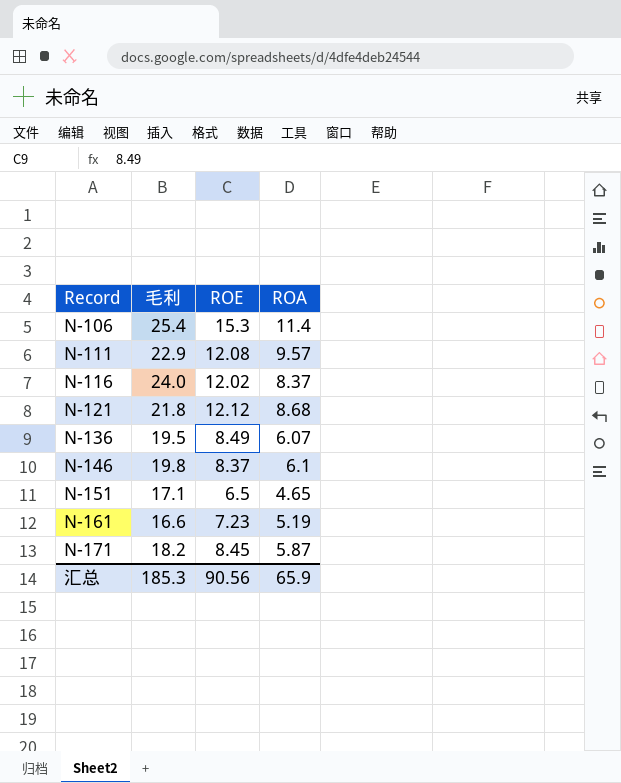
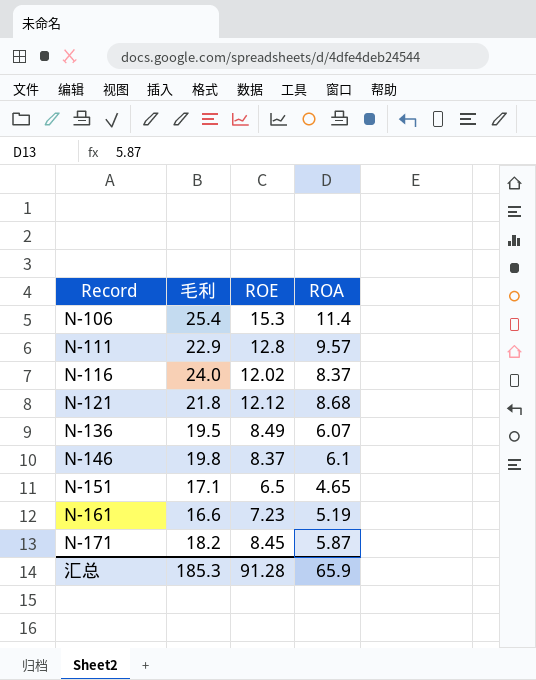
N-111 | ROE: 12.08 -> 12.8
汇总 | ROE: 90.56 -> 91.28

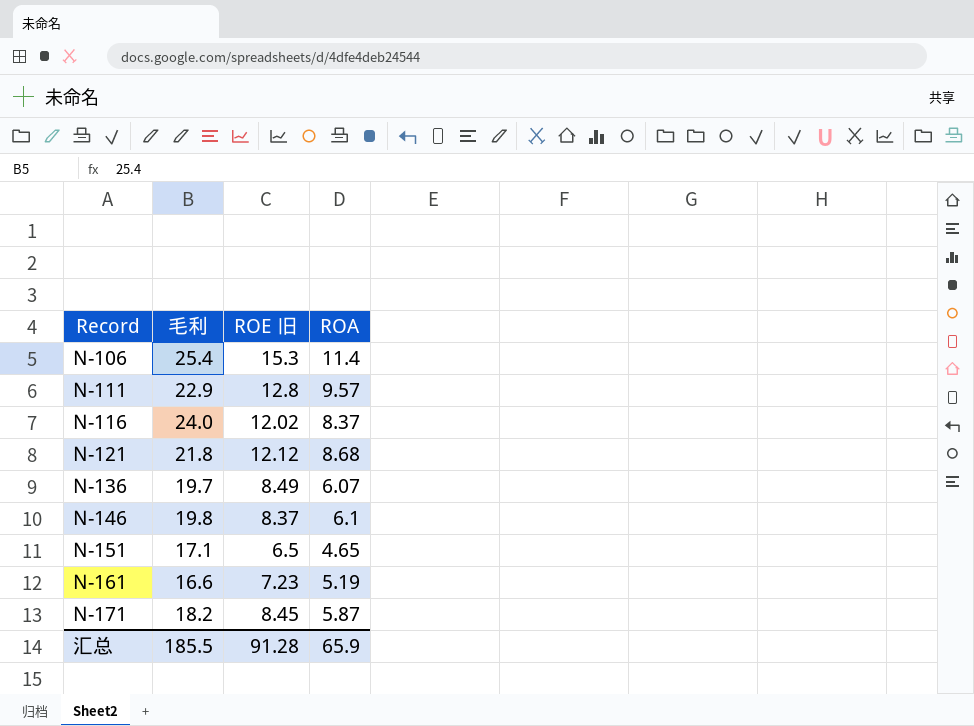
column name: ROE -> ROE 旧
N-136 | 毛利: 19.5 -> 19.7
汇总 | 毛利: 185.3 -> 185.5

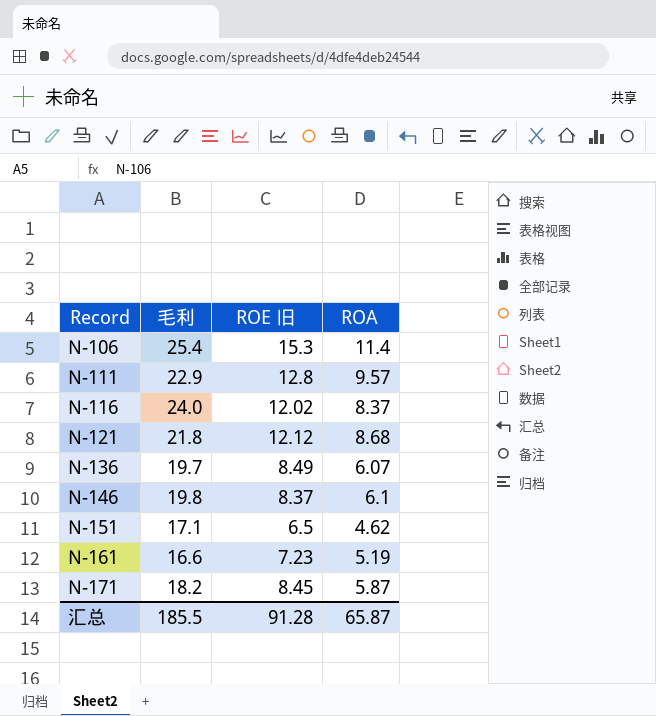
N-151 | ROA: 4.65 -> 4.62
汇总 | ROA: 65.9 -> 65.87

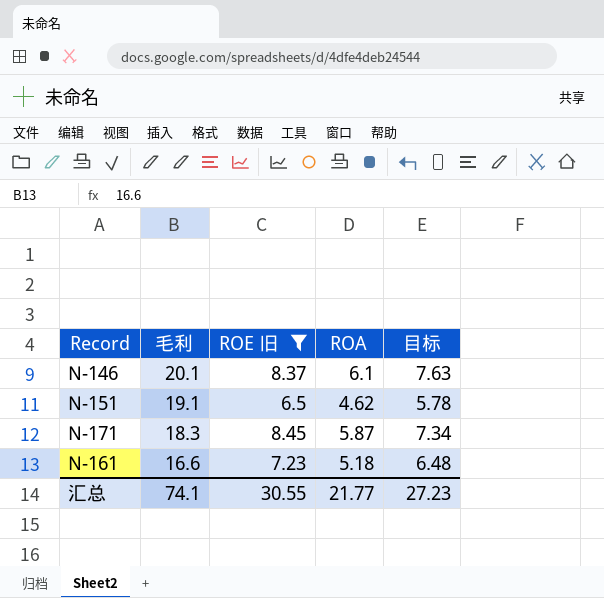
filter: none -> ROE 旧 <= 8.45
row order: Record ascending -> 毛利 descending
column 目标 | formula: none -> [ROA] * 1.25
N-146 | 毛利: 19.8 -> 20.1
N-151 | 毛利: 17.1 -> 19.1
N-171 | 毛利: 18.2 -> 18.3
N-161 | ROA: 5.19 -> 5.18
汇总 | 毛利: 185.5 -> 74.1
汇总 | ROE 旧: 91.28 -> 30.55
汇总 | ROA: 65.87 -> 21.77

